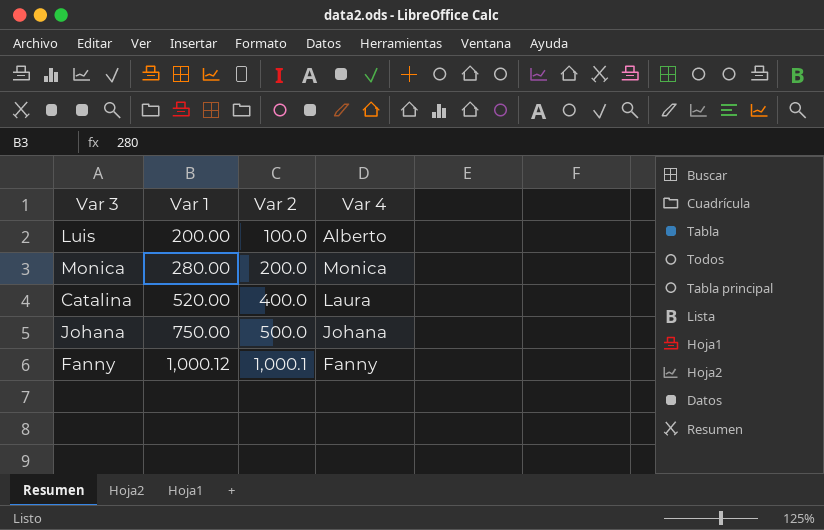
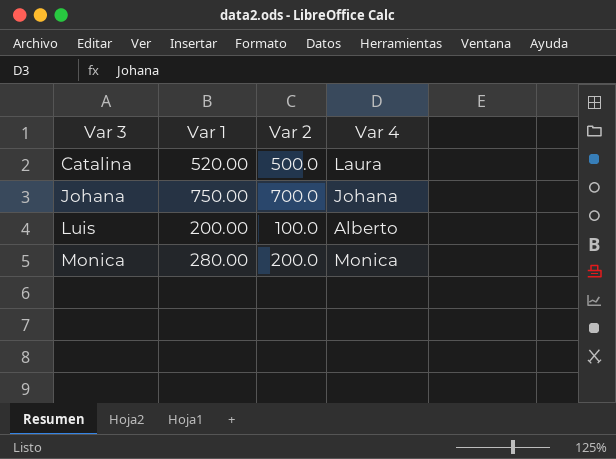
row order: Var 1 ascending -> Var 3 ascending
row Fanny: 1,000.12 | 1,000.1 | Fanny -> none
Catalina | Var 2: 400.0 -> 500.0
Johana | Var 2: 500.0 -> 700.0

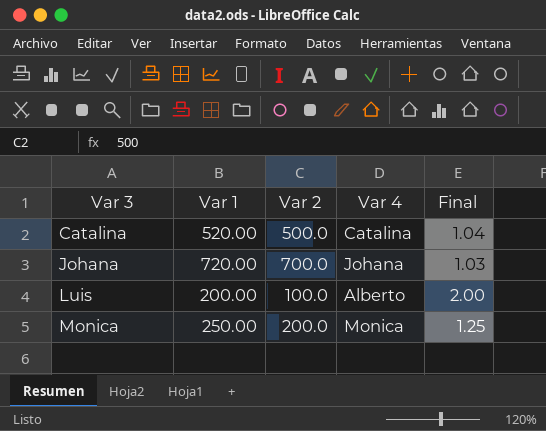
column Final | formula: none -> [Var 1] / [Var 2]
Catalina | Var 4: Laura -> Catalina
Johana | Var 1: 750.00 -> 720.00
Monica | Var 1: 280.00 -> 250.00

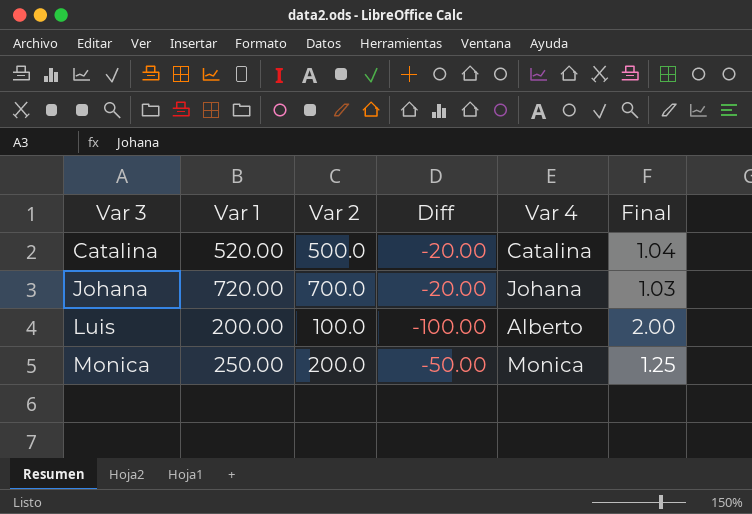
column Diff | formula: none -> [Var 2] - [Var 1]

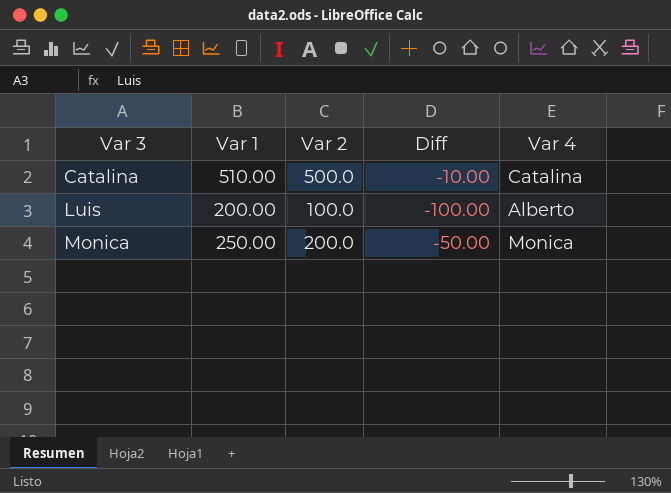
column Final | formula: [Var 1] / [Var 2] -> none
row Johana: 720.00 | 700.0 | -20.00 | Johana | 1.03 -> none
Catalina | Var 1: 520.00 -> 510.00
Catalina | Diff: -20.00 -> -10.00

